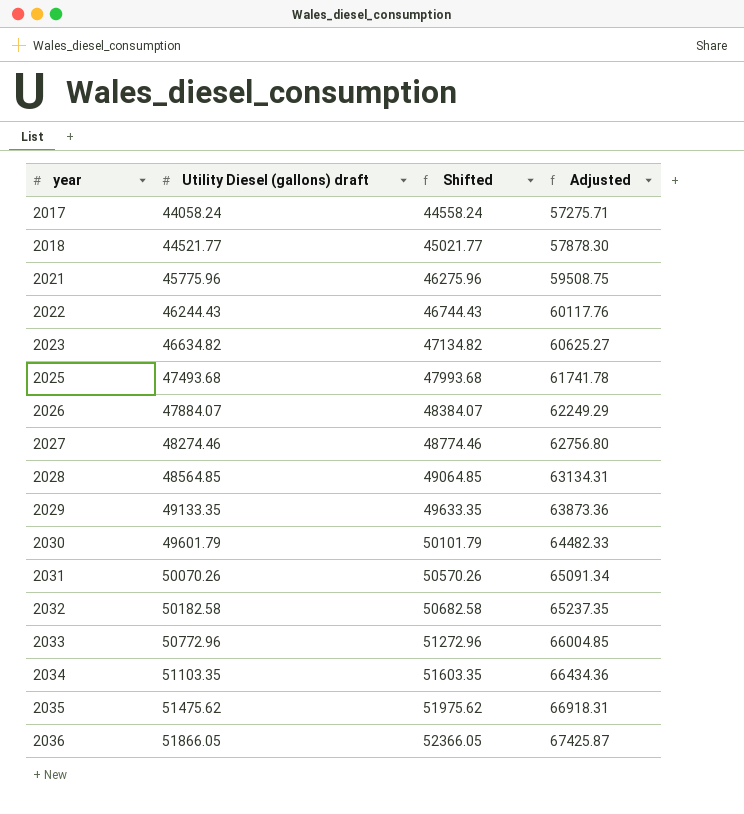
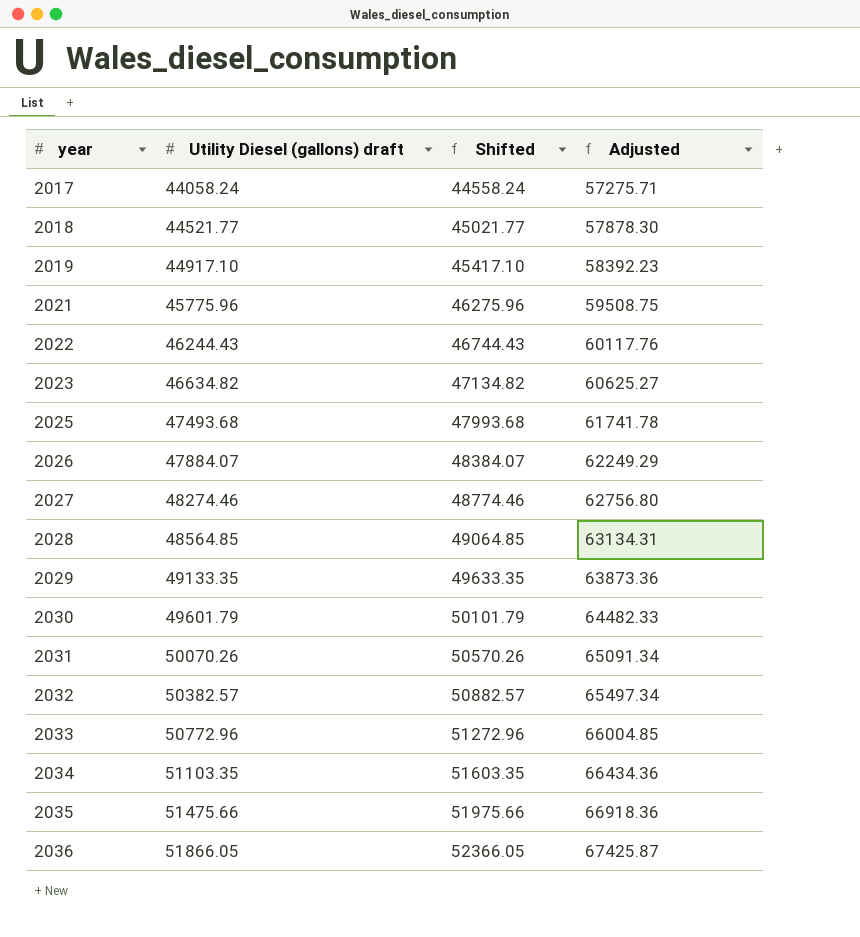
row 2019: none -> 44917.10 | 45417.10 | 58392.23
2032 | Utility Diesel (gallons) draft: 50182.58 -> 50382.57
2032 | Shifted: 50682.58 -> 50882.57
2032 | Adjusted: 65237.35 -> 65497.34
2035 | Utility Diesel (gallons) draft: 51475.62 -> 51475.66
2035 | Shifted: 51975.62 -> 51975.66
2035 | Adjusted: 66918.31 -> 66918.36

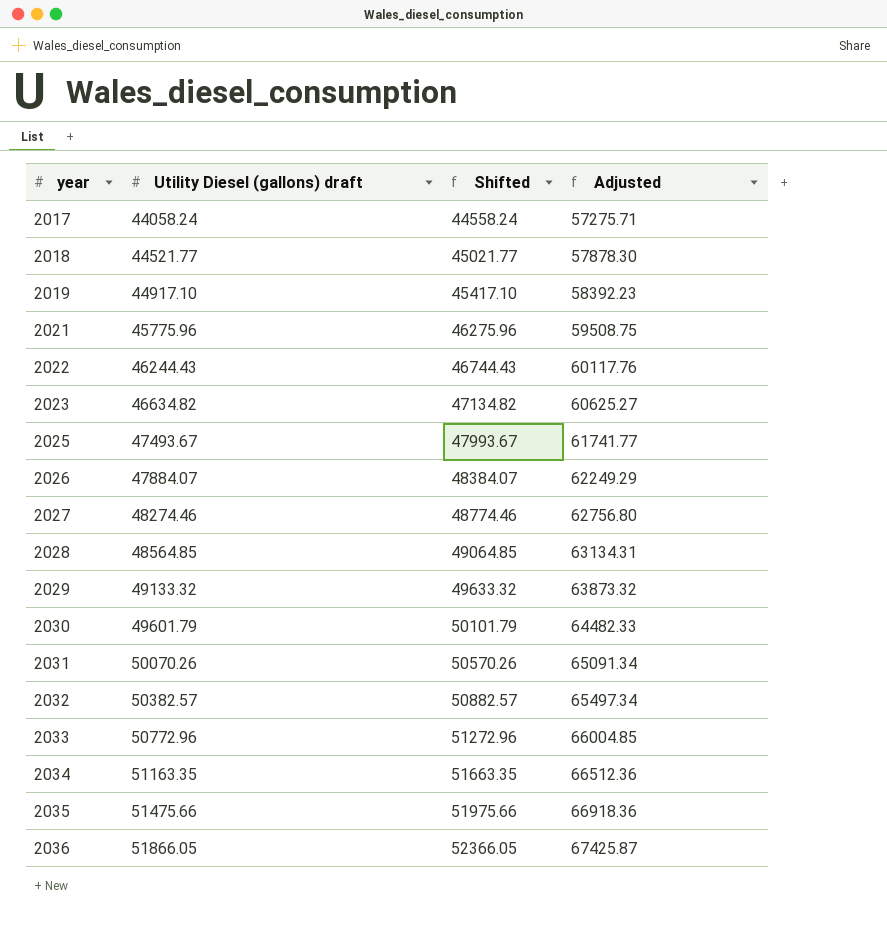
2025 | Utility Diesel (gallons) draft: 47493.68 -> 47493.67
2025 | Shifted: 47993.68 -> 47993.67
2025 | Adjusted: 61741.78 -> 61741.77
2029 | Utility Diesel (gallons) draft: 49133.35 -> 49133.32
2029 | Shifted: 49633.35 -> 49633.32
2029 | Adjusted: 63873.36 -> 63873.32
2034 | Utility Diesel (gallons) draft: 51103.35 -> 51163.35
2034 | Shifted: 51603.35 -> 51663.35
2034 | Adjusted: 66434.36 -> 66512.36

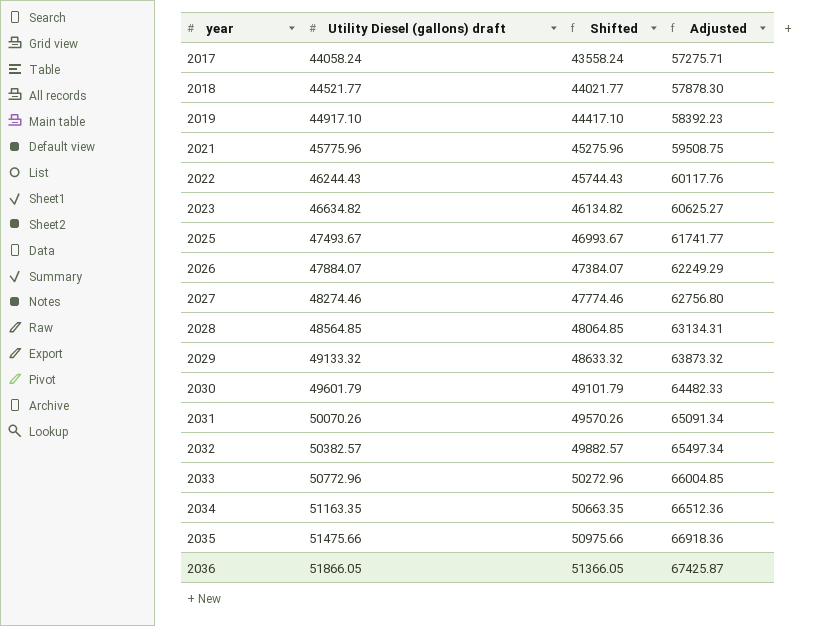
column Shifted | formula: [Utility Diesel (gallons) draft] + 500 -> [Utility Diesel (gallons) draft] - 500

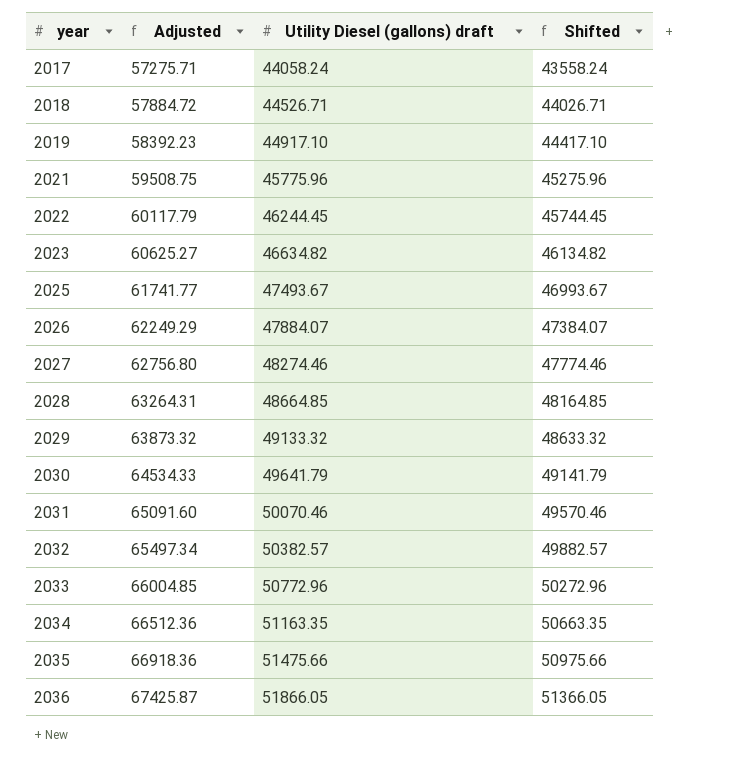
column Adjusted | position: 4 -> 2
2018 | Adjusted: 57878.30 -> 57884.72
2018 | Utility Diesel (gallons) draft: 44521.77 -> 44526.71
2018 | Shifted: 44021.77 -> 44026.71
2022 | Adjusted: 60117.76 -> 60117.79
2022 | Utility Diesel (gallons) draft: 46244.43 -> 46244.45
2022 | Shifted: 45744.43 -> 45744.45
2028 | Adjusted: 63134.31 -> 63264.31
2028 | Utility Diesel (gallons) draft: 48564.85 -> 48664.85
2028 | Shifted: 48064.85 -> 48164.85
2030 | Adjusted: 64482.33 -> 64534.33
2030 | Utility Diesel (gallons) draft: 49601.79 -> 49641.79
2030 | Shifted: 49101.79 -> 49141.79
2031 | Adjusted: 65091.34 -> 65091.60
2031 | Utility Diesel (gallons) draft: 50070.26 -> 50070.46
2031 | Shifted: 49570.26 -> 49570.46

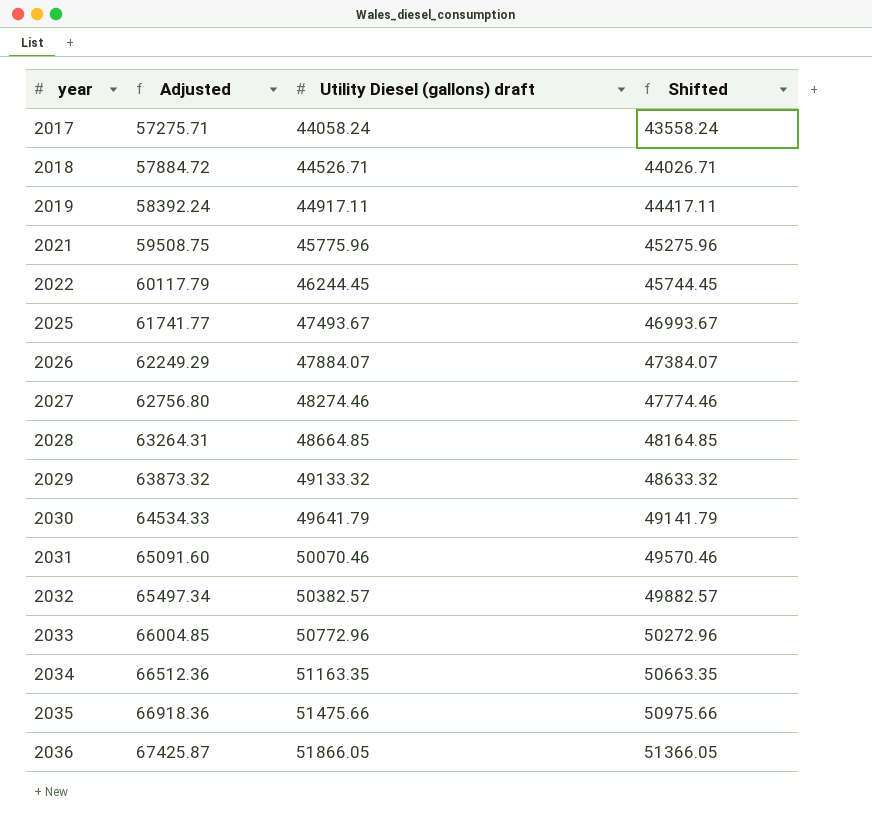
row 2023: 60625.27 | 46634.82 | 46134.82 -> none
2019 | Adjusted: 58392.23 -> 58392.24
2019 | Utility Diesel (gallons) draft: 44917.10 -> 44917.11
2019 | Shifted: 44417.10 -> 44417.11

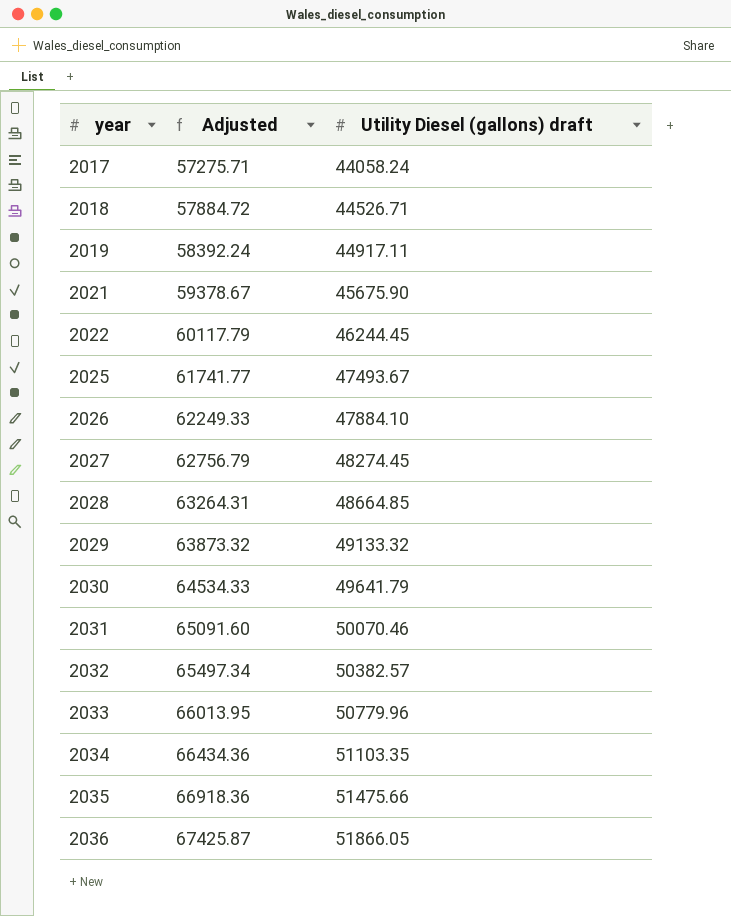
column Shifted | formula: [Utility Diesel (gallons) draft] - 500 -> none
2021 | Adjusted: 59508.75 -> 59378.67
2021 | Utility Diesel (gallons) draft: 45775.96 -> 45675.90
2026 | Adjusted: 62249.29 -> 62249.33
2026 | Utility Diesel (gallons) draft: 47884.07 -> 47884.10
2027 | Adjusted: 62756.80 -> 62756.79
2027 | Utility Diesel (gallons) draft: 48274.46 -> 48274.45
2033 | Adjusted: 66004.85 -> 66013.95
2033 | Utility Diesel (gallons) draft: 50772.96 -> 50779.96
2034 | Adjusted: 66512.36 -> 66434.36
2034 | Utility Diesel (gallons) draft: 51163.35 -> 51103.35

